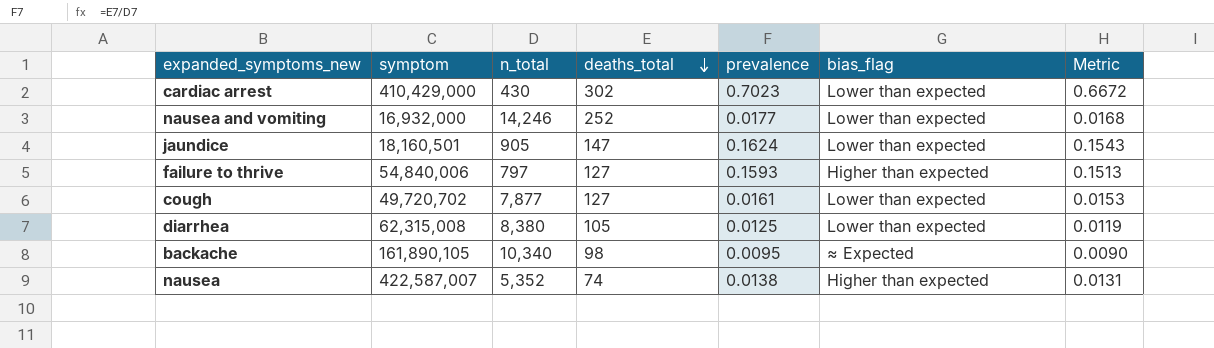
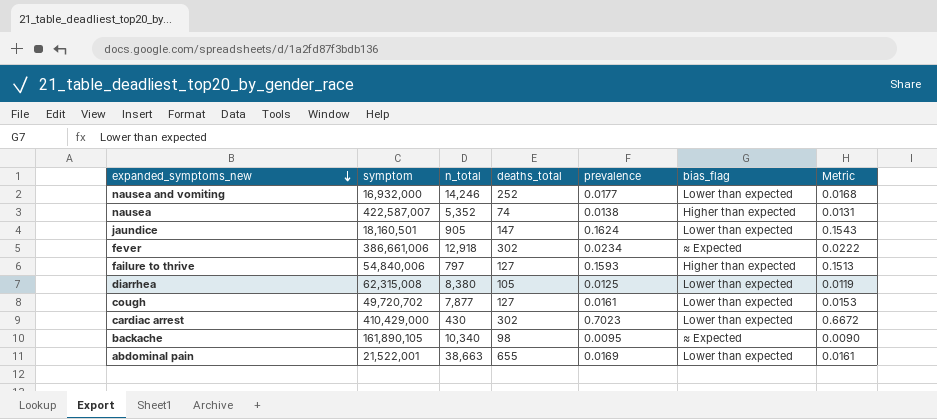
row order: deaths_total descending -> expanded_symptoms_new descending
row fever: none -> 386,661,006 | 12,918 | 302 | 0.0234 | ≈ Expected | 0.0222
row abdominal pain: none -> 21,522,001 | 38,663 | 655 | 0.0169 | Lower than expected | 0.0161

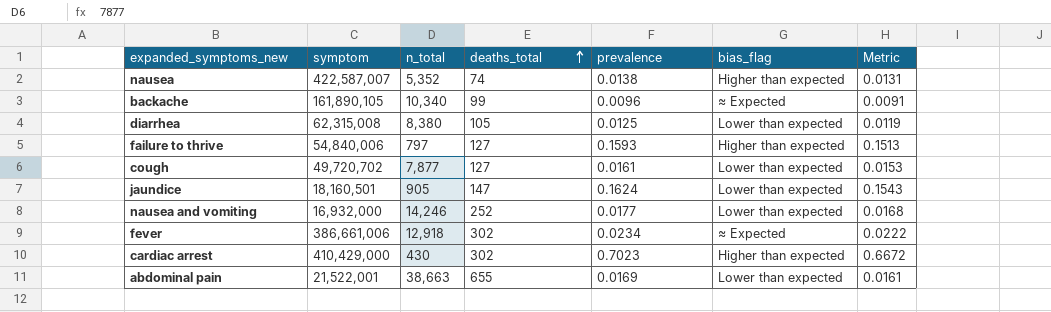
row order: expanded_symptoms_new descending -> deaths_total ascending
backache | deaths_total: 98 -> 99
backache | prevalence: 0.0095 -> 0.0096
backache | Metric: 0.0090 -> 0.0091
cardiac arrest | bias_flag: Lower than expected -> Higher than expected

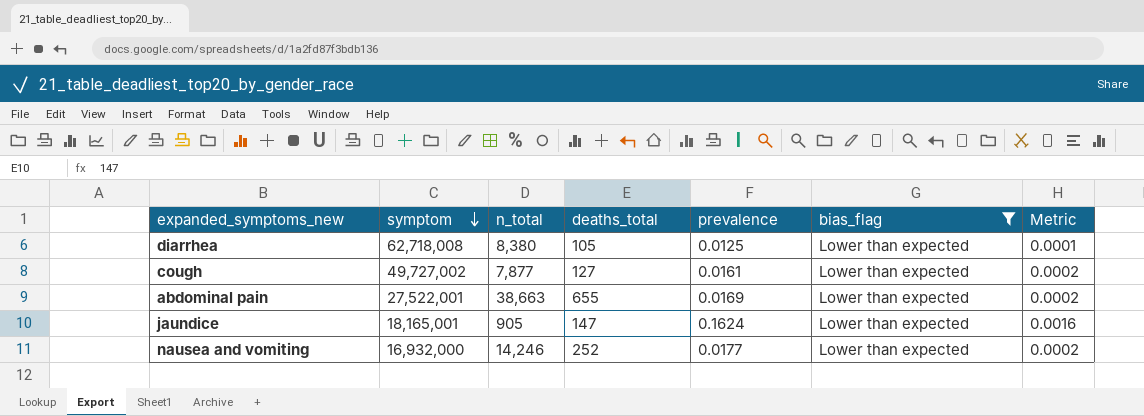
filter: none -> bias_flag = Lower than expected
row order: deaths_total ascending -> symptom descending
column Metric | formula: [prevalence] * 0.95 -> [prevalence] * 0.01
diarrhea | symptom: 62,315,008 -> 62,718,008
cough | symptom: 49,720,702 -> 49,727,002
abdominal pain | symptom: 21,522,001 -> 27,522,001
jaundice | symptom: 18,160,501 -> 18,165,001

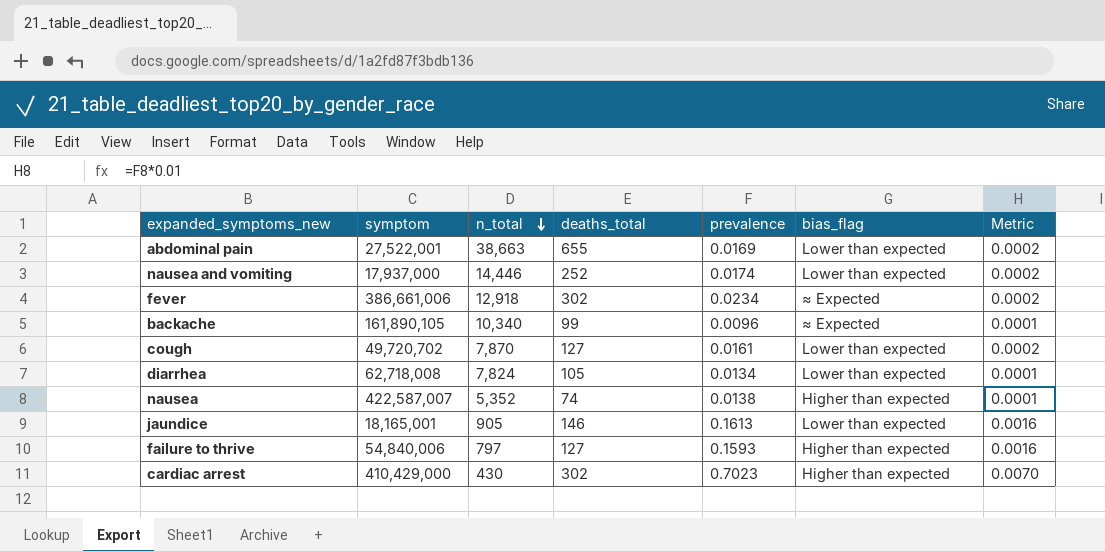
filter: bias_flag = Lower than expected -> none
row order: symptom descending -> n_total descending
nausea and vomiting | symptom: 16,932,000 -> 17,937,000
nausea and vomiting | n_total: 14,246 -> 14,446
nausea and vomiting | prevalence: 0.0177 -> 0.0174
cough | symptom: 49,727,002 -> 49,720,702
cough | n_total: 7,877 -> 7,870
diarrhea | n_total: 8,380 -> 7,824
diarrhea | prevalence: 0.0125 -> 0.0134
jaundice | deaths_total: 147 -> 146
jaundice | prevalence: 0.1624 -> 0.1613

